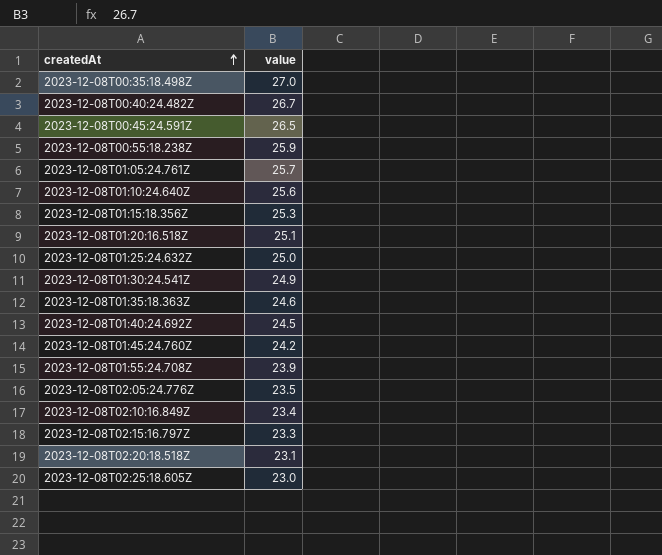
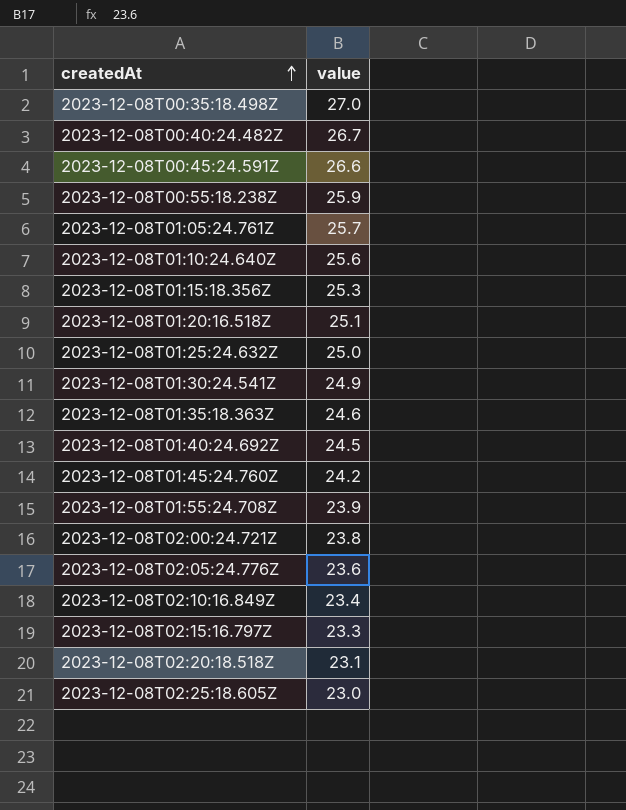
2023-12-08T00:45:24.591Z | value: 26.5 -> 26.6
row 2023-12-08T02:00:24.721Z: none -> 23.8
2023-12-08T02:05:24.776Z | value: 23.5 -> 23.6

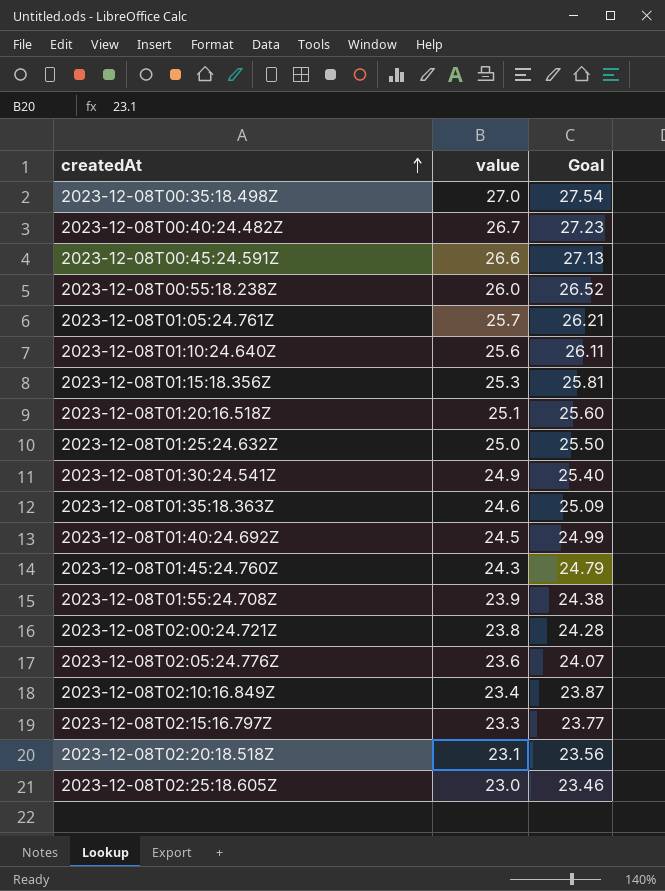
column Goal | formula: none -> [value] * 1.02
2023-12-08T00:55:18.238Z | value: 25.9 -> 26.0
2023-12-08T01:45:24.760Z | value: 24.2 -> 24.3

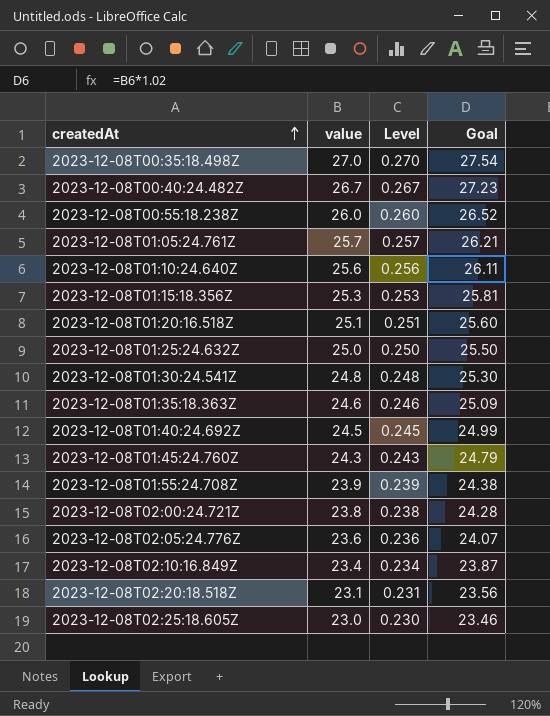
column Level | formula: none -> [value] * 0.01
row 2023-12-08T00:45:24.591Z: 26.6 | 27.13 -> none
row 2023-12-08T02:15:16.797Z: 23.3 | 23.77 -> none
2023-12-08T01:30:24.541Z | value: 24.9 -> 24.8
2023-12-08T01:30:24.541Z | Goal: 25.40 -> 25.30

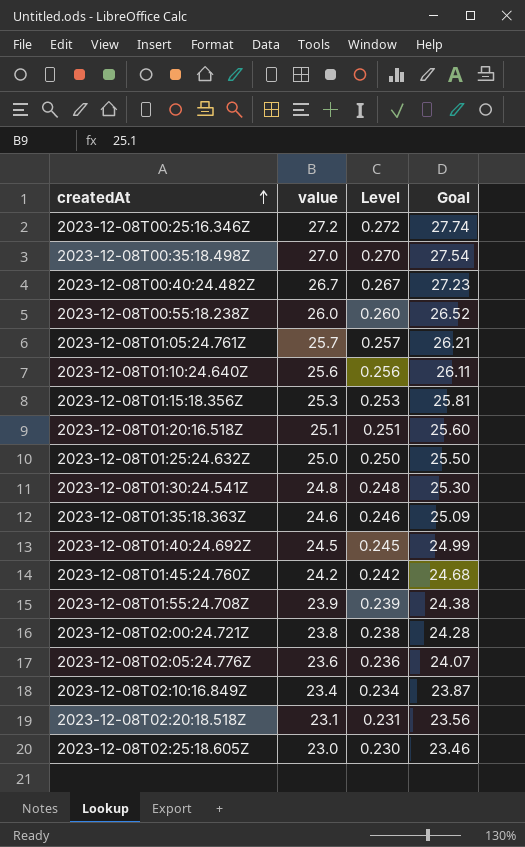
row 2023-12-08T00:25:16.346Z: none -> 27.2 | 0.272 | 27.74
2023-12-08T01:45:24.760Z | value: 24.3 -> 24.2
2023-12-08T01:45:24.760Z | Level: 0.243 -> 0.242
2023-12-08T01:45:24.760Z | Goal: 24.79 -> 24.68

